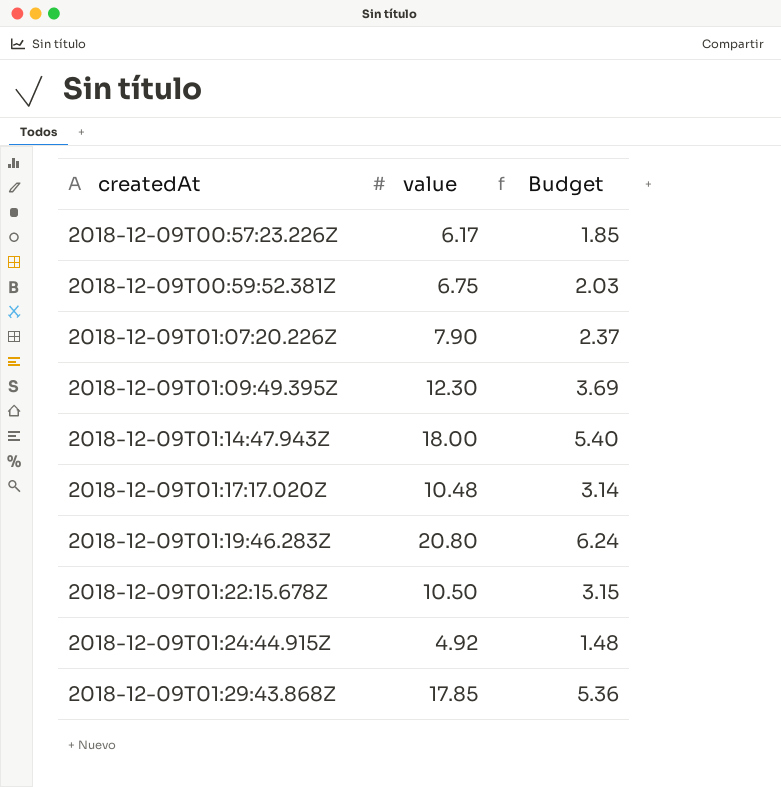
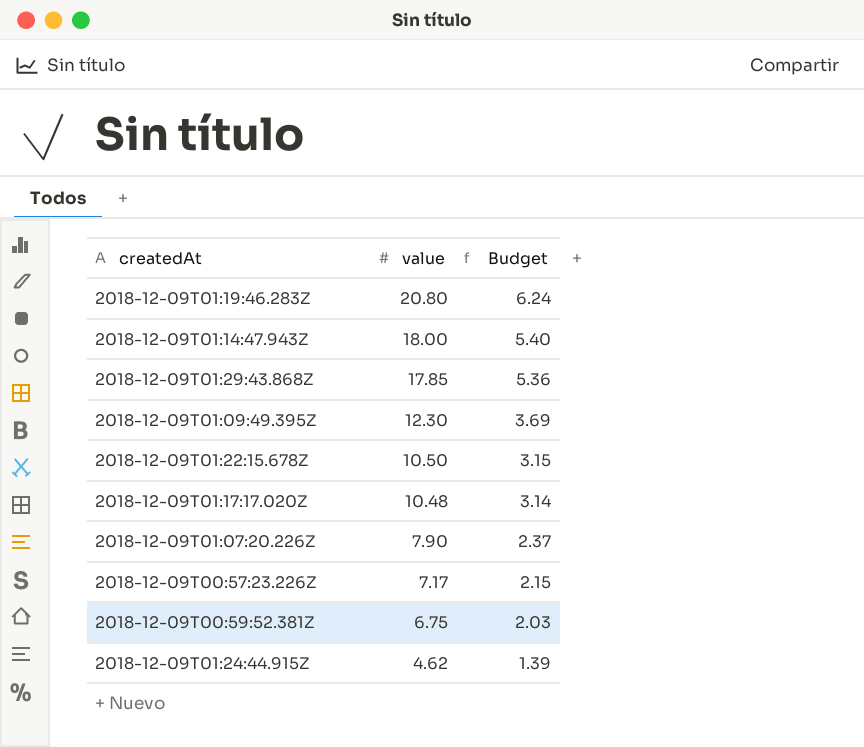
row order: createdAt ascending -> value descending
2018-12-09T00:57:23.226Z | value: 6.17 -> 7.17
2018-12-09T00:57:23.226Z | Budget: 1.85 -> 2.15
2018-12-09T01:24:44.915Z | value: 4.92 -> 4.62
2018-12-09T01:24:44.915Z | Budget: 1.48 -> 1.39

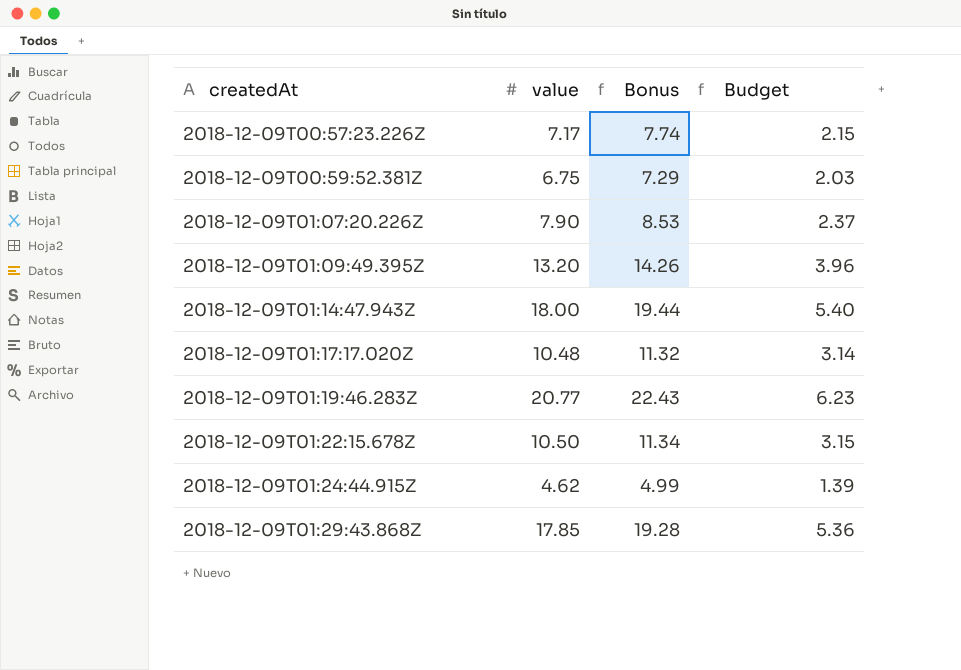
row order: value descending -> createdAt ascending
column Bonus | formula: none -> [value] * 1.08
2018-12-09T01:09:49.395Z | value: 12.30 -> 13.20
2018-12-09T01:09:49.395Z | Budget: 3.69 -> 3.96
2018-12-09T01:19:46.283Z | value: 20.80 -> 20.77
2018-12-09T01:19:46.283Z | Budget: 6.24 -> 6.23

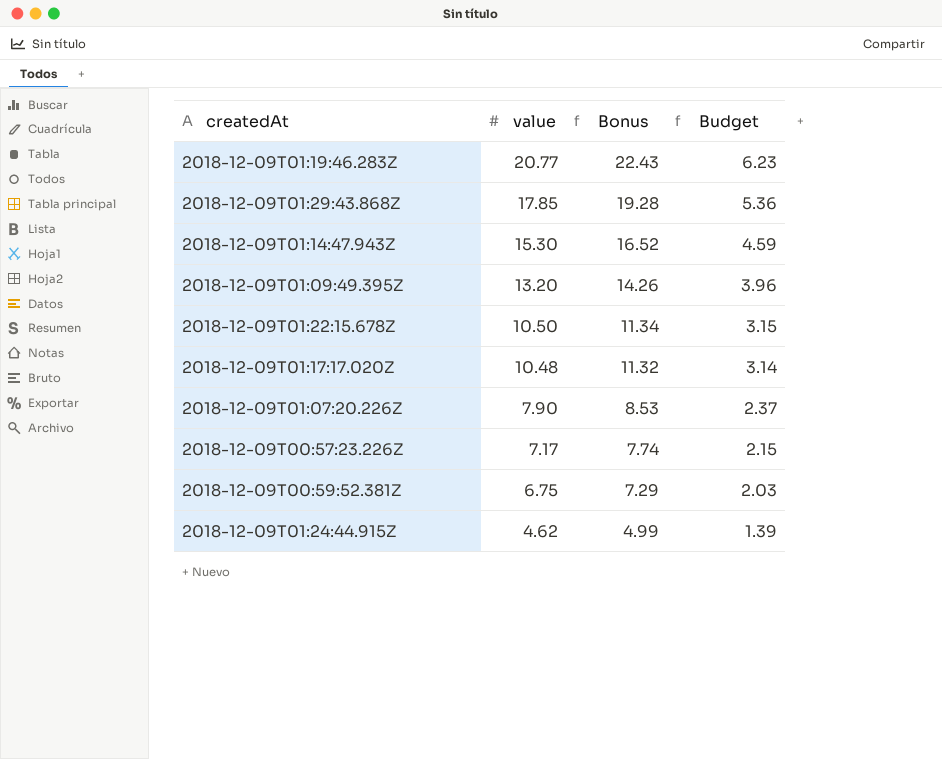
row order: createdAt ascending -> value descending
2018-12-09T01:14:47.943Z | value: 18.00 -> 15.30
2018-12-09T01:14:47.943Z | Bonus: 19.44 -> 16.52
2018-12-09T01:14:47.943Z | Budget: 5.40 -> 4.59

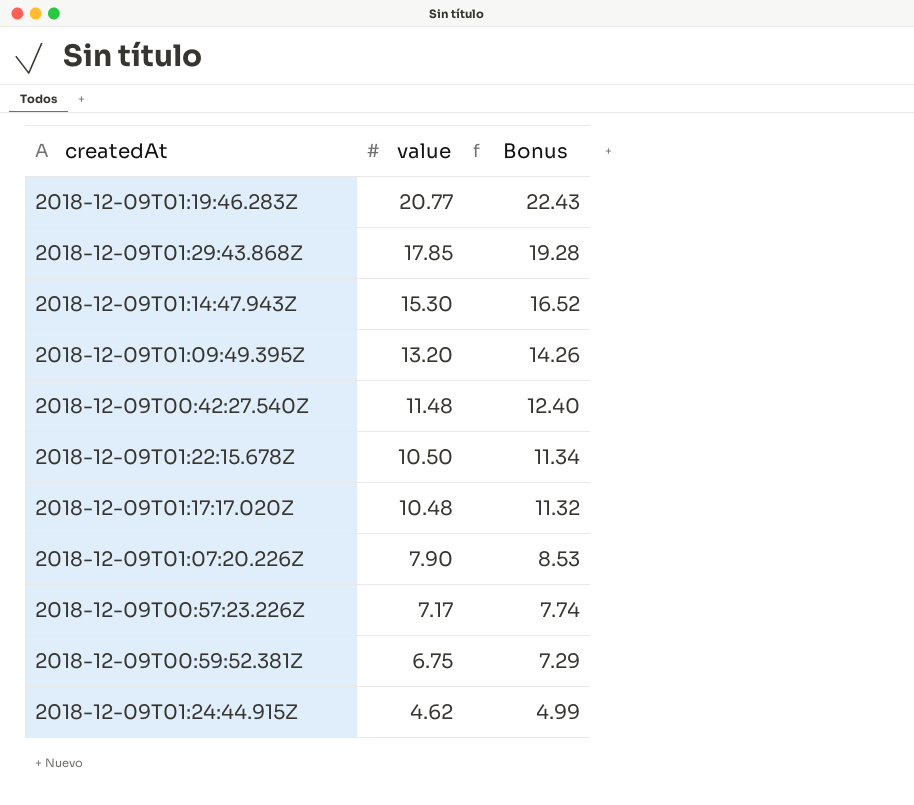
column Budget | formula: [value] * 0.3 -> none
row 2018-12-09T00:42:27.540Z: none -> 11.48 | 12.40

